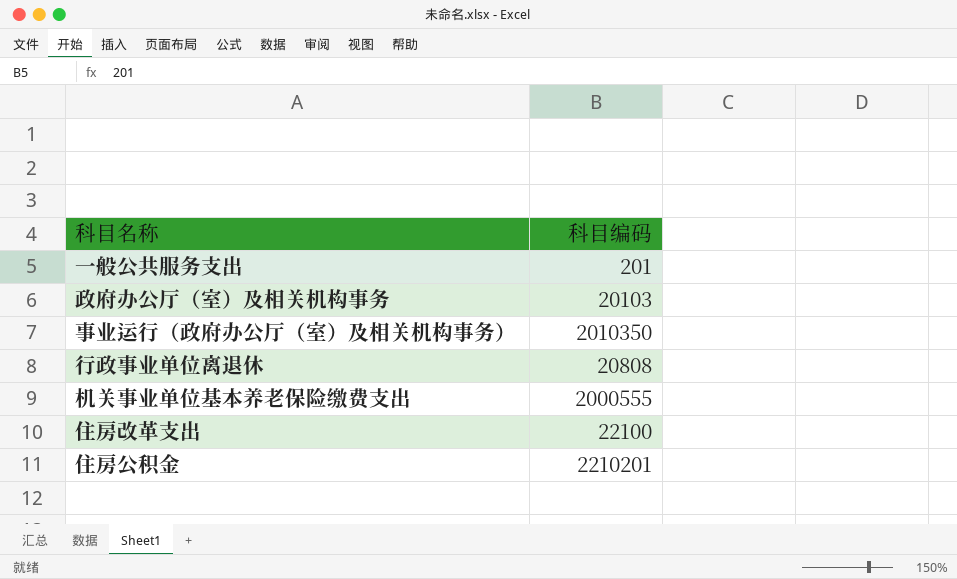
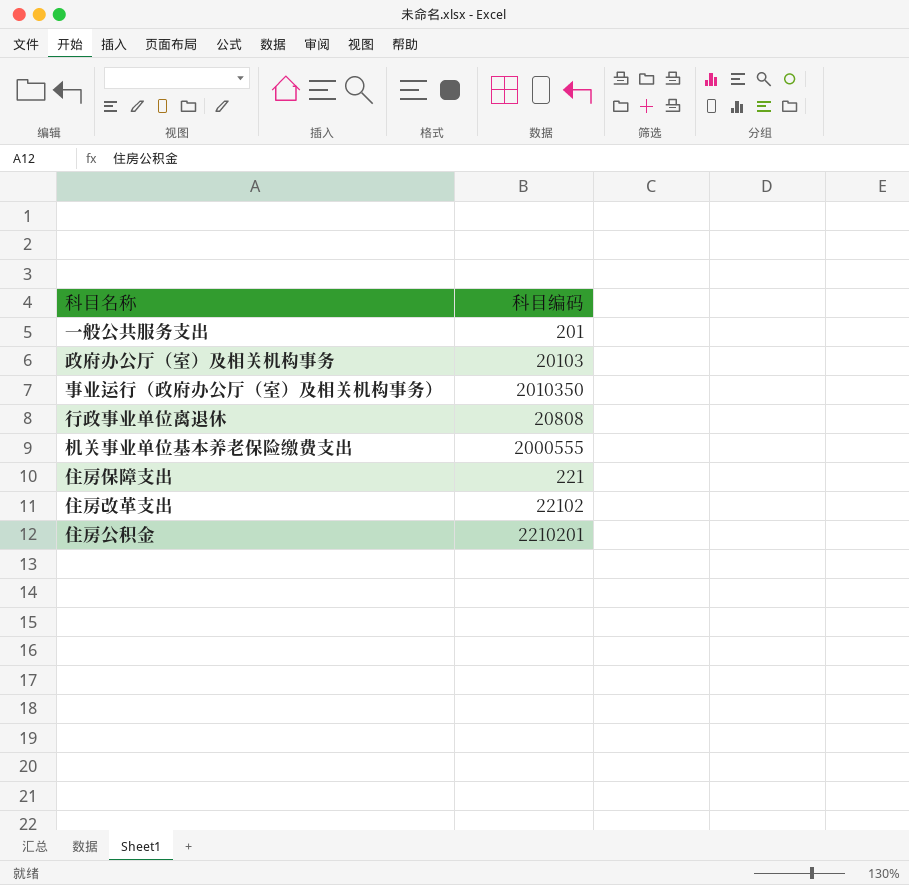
row 住房保障支出: none -> 221
住房改革支出 | 科目编码: 22100 -> 22102

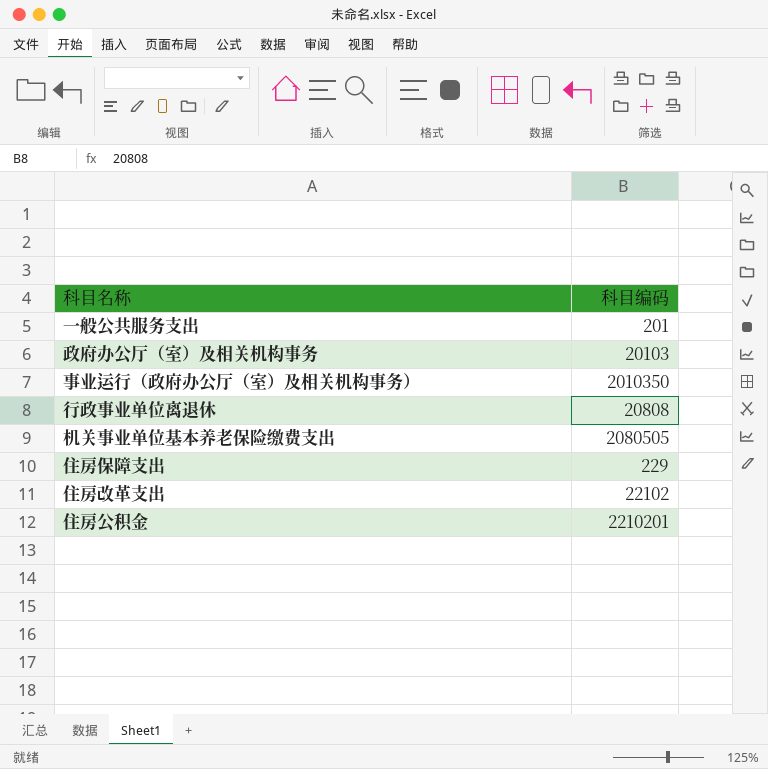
机关事业单位基本养老保险缴费支出 | 科目编码: 2000555 -> 2080505
住房保障支出 | 科目编码: 221 -> 229

